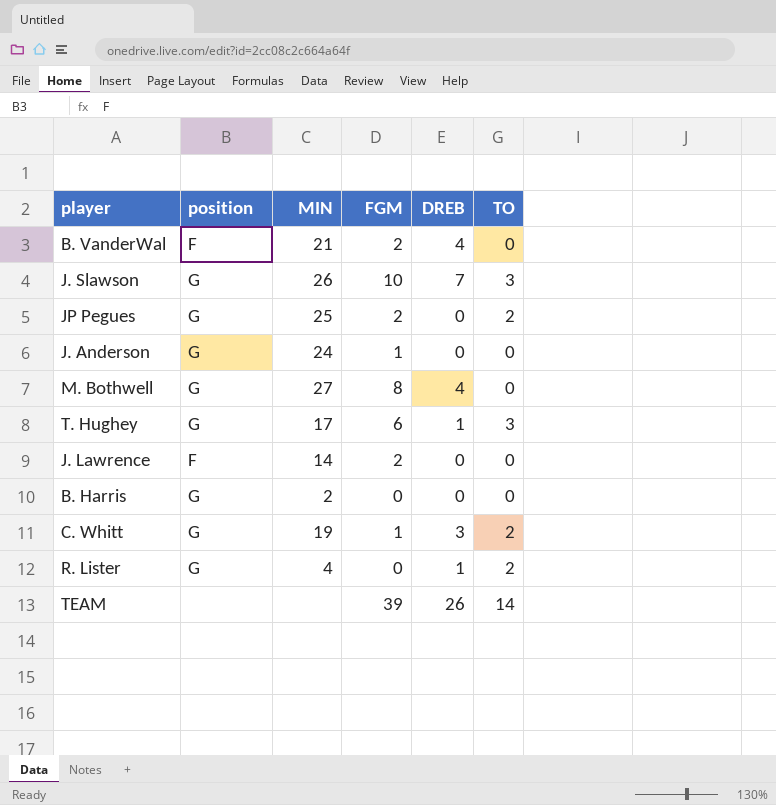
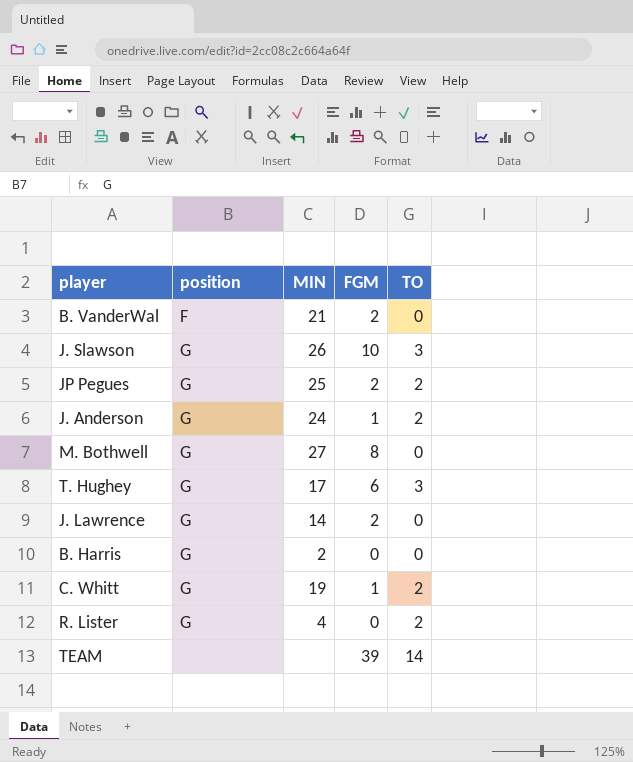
column DREB | position: 5 -> none
J. Anderson | TO: 0 -> 2
J. Lawrence | position: F -> G

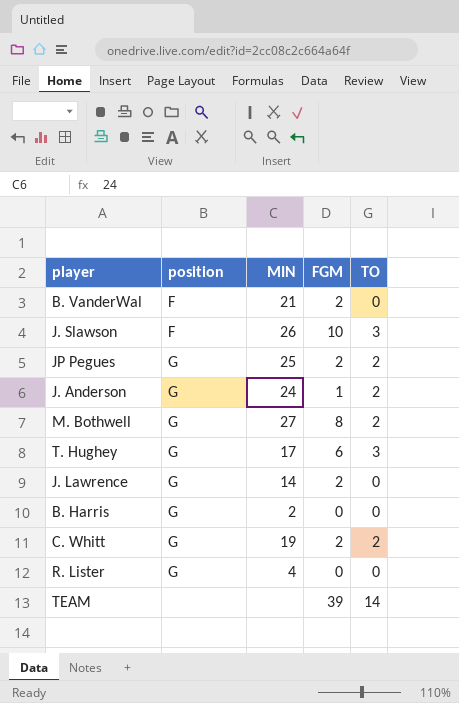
J. Slawson | position: G -> F
M. Bothwell | TO: 0 -> 2
C. Whitt | FGM: 1 -> 2
R. Lister | TO: 2 -> 0

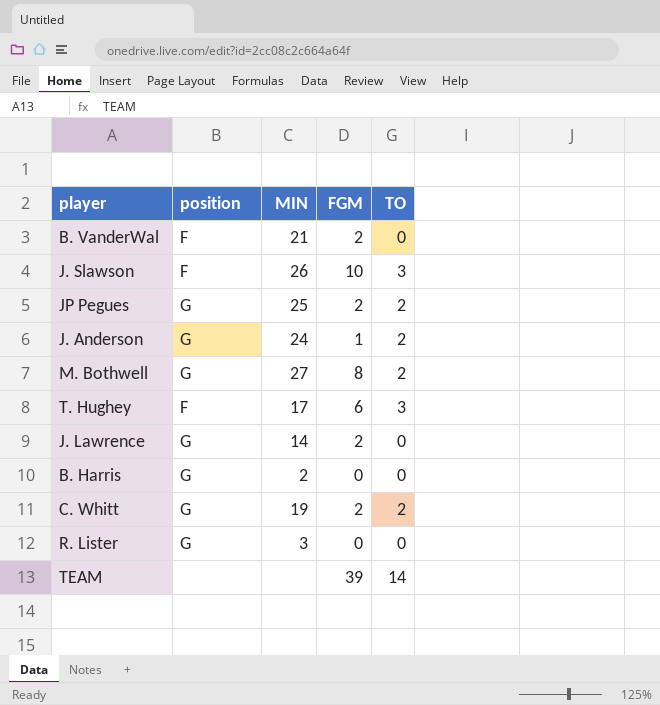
T. Hughey | position: G -> F
R. Lister | MIN: 4 -> 3

